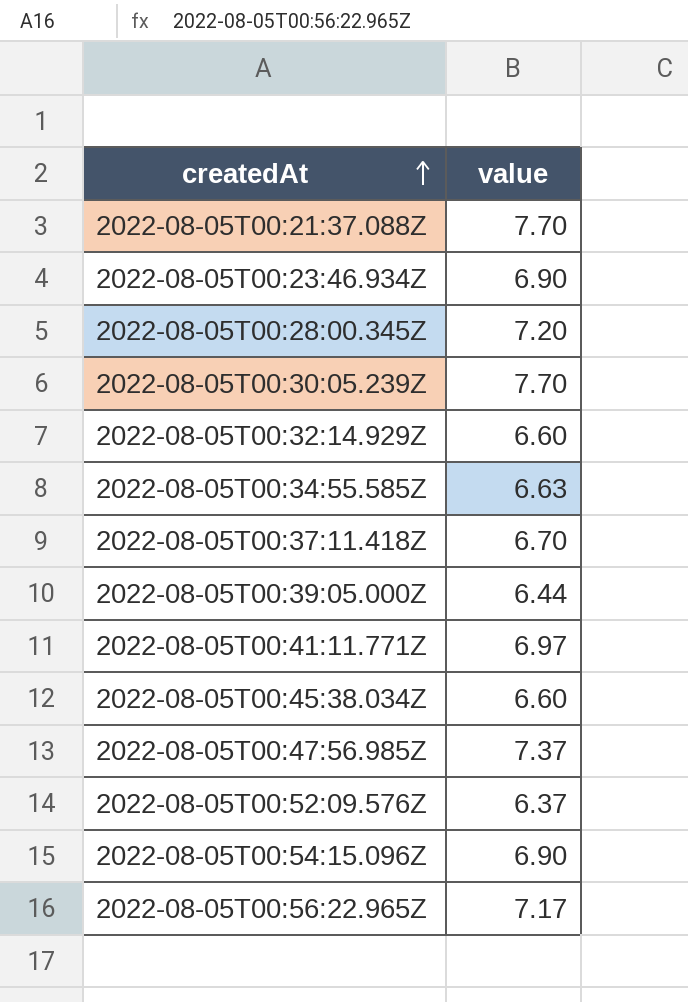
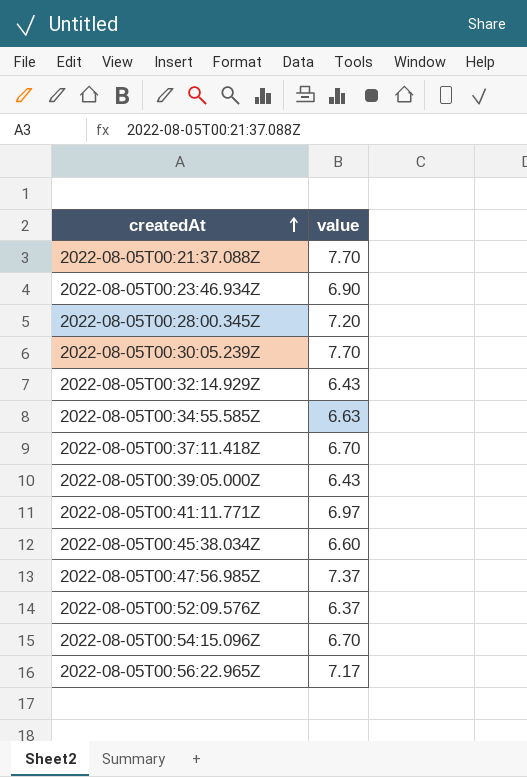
2022-08-05T00:32:14.929Z | value: 6.60 -> 6.43
2022-08-05T00:39:05.000Z | value: 6.44 -> 6.43
2022-08-05T00:54:15.096Z | value: 6.90 -> 6.70

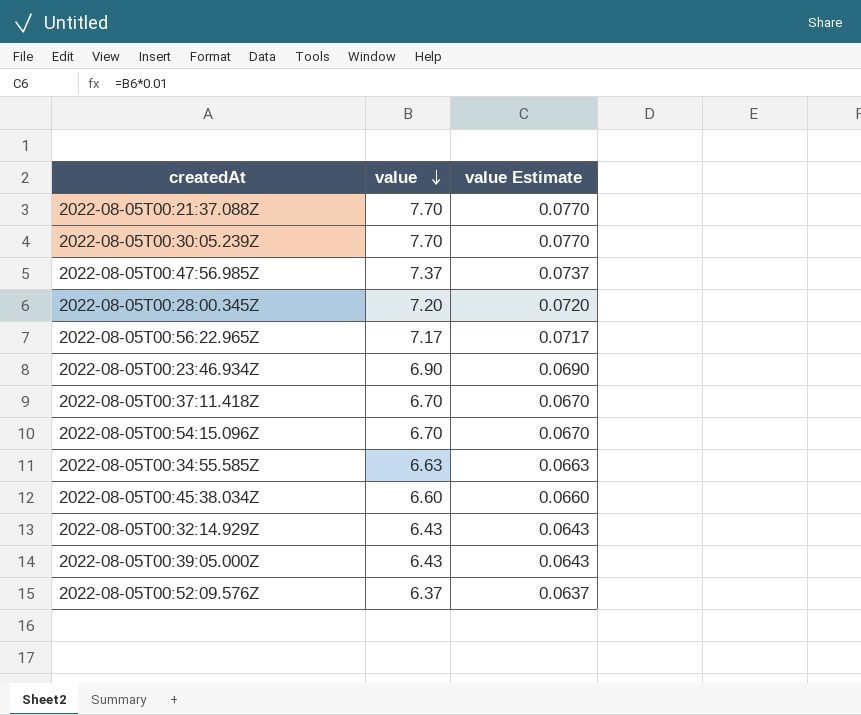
row order: createdAt ascending -> value descending
column value Estimate | formula: none -> [value] * 0.01
row 2022-08-05T00:41:11.771Z: 6.97 -> none

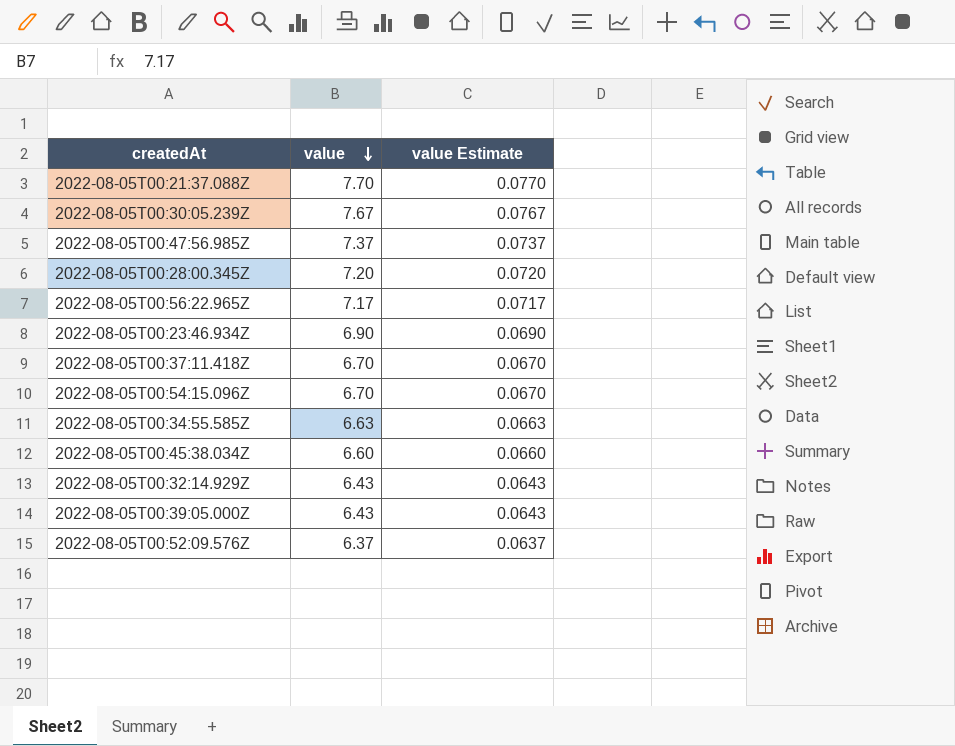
2022-08-05T00:30:05.239Z | value: 7.70 -> 7.67
2022-08-05T00:30:05.239Z | value Estimate: 0.0770 -> 0.0767

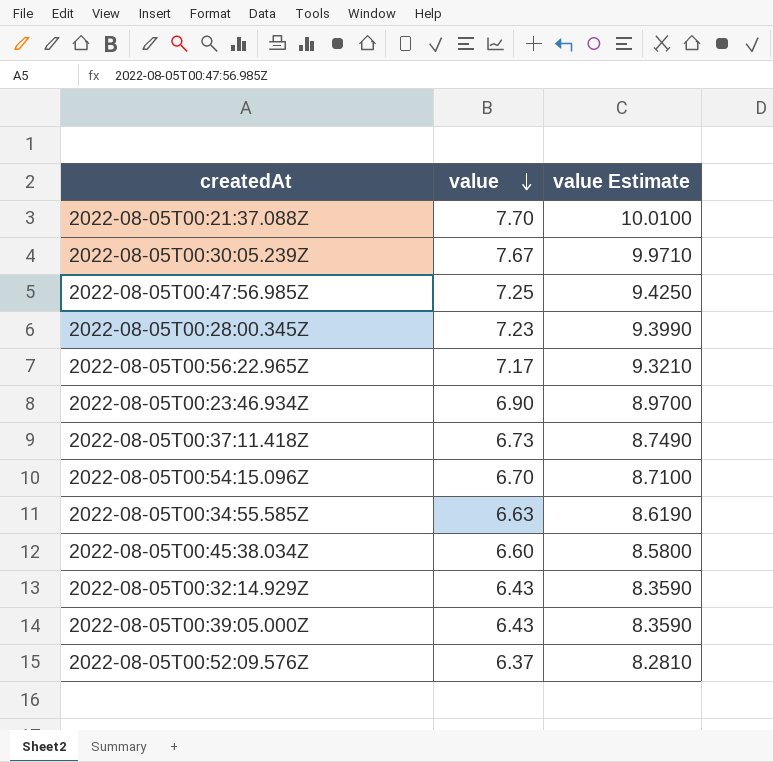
column value Estimate | formula: [value] * 0.01 -> [value] * 1.3
2022-08-05T00:47:56.985Z | value: 7.37 -> 7.25
2022-08-05T00:28:00.345Z | value: 7.20 -> 7.23
2022-08-05T00:37:11.418Z | value: 6.70 -> 6.73

